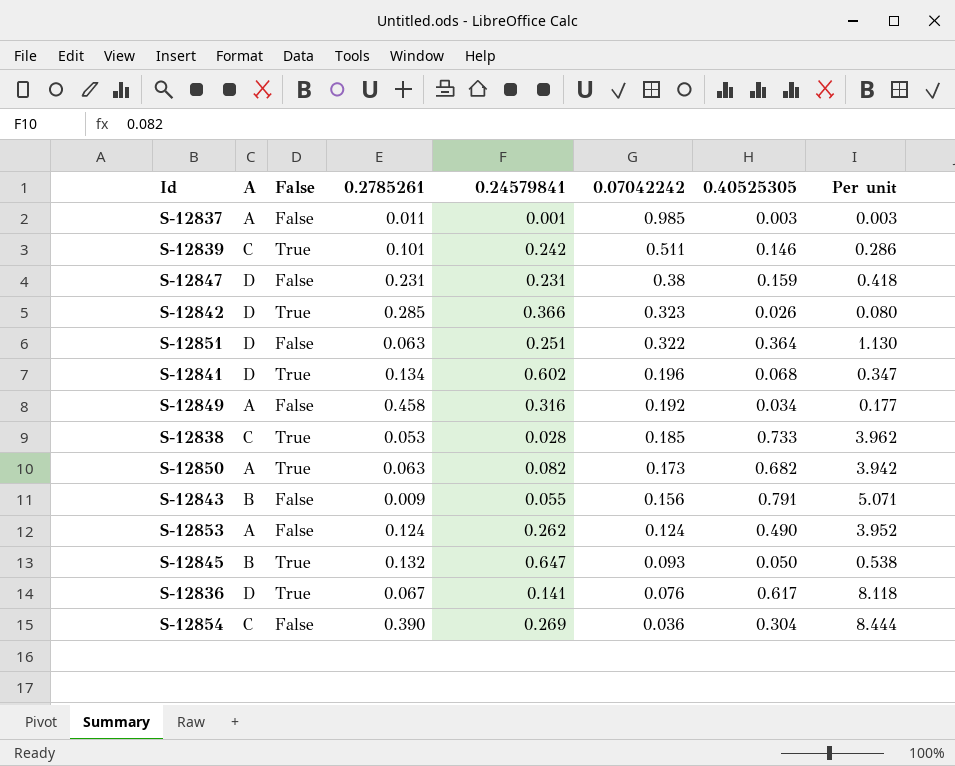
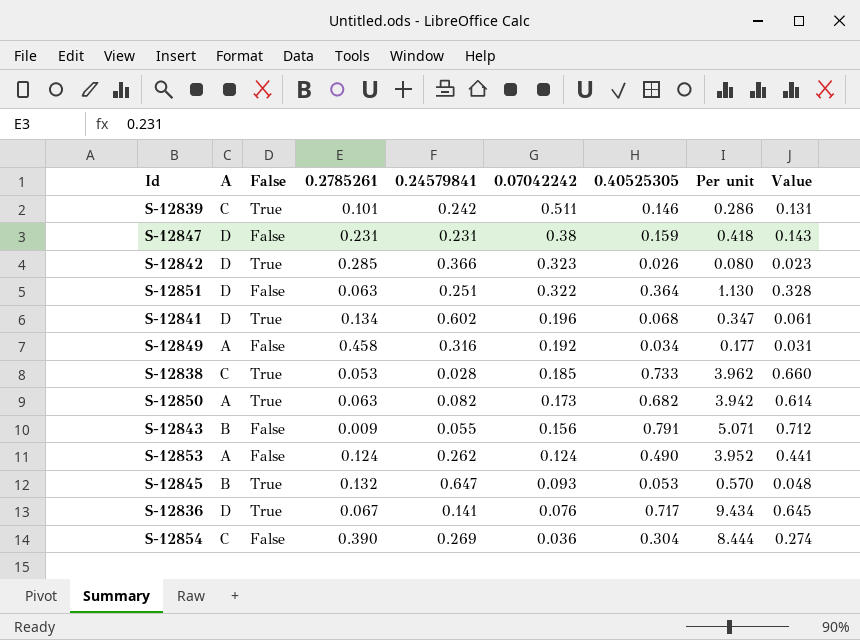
column Value | formula: none -> [0.40525305] * 0.9
row S-12837: A | False | 0.011 | 0.001 | 0.985 | 0.003 | 0.003 -> none
S-12845 | 0.40525305: 0.050 -> 0.053
S-12845 | Per unit: 0.538 -> 0.570
S-12836 | 0.40525305: 0.617 -> 0.717
S-12836 | Per unit: 8.118 -> 9.434

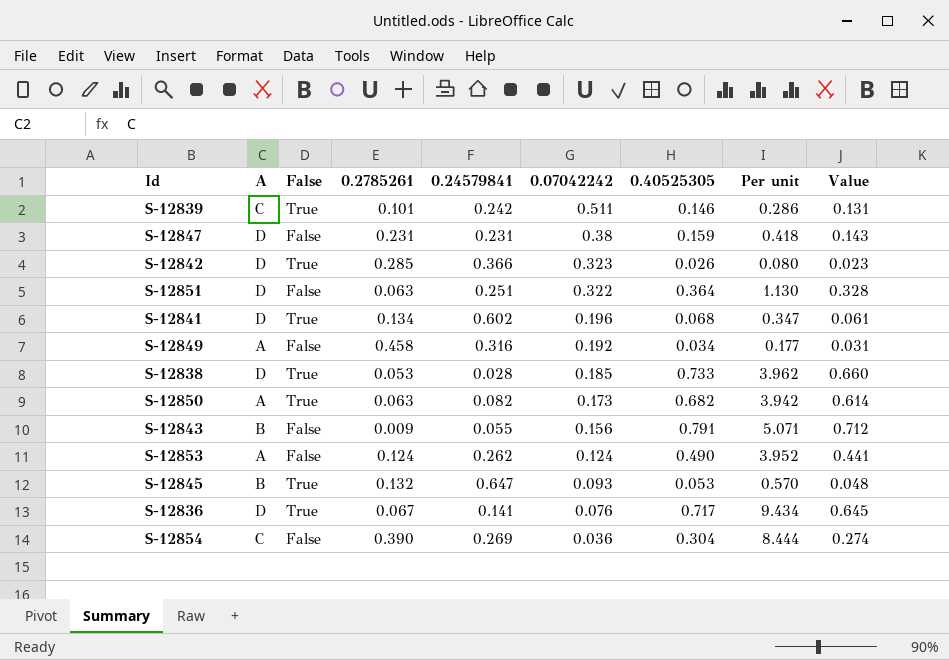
S-12838 | A: C -> D

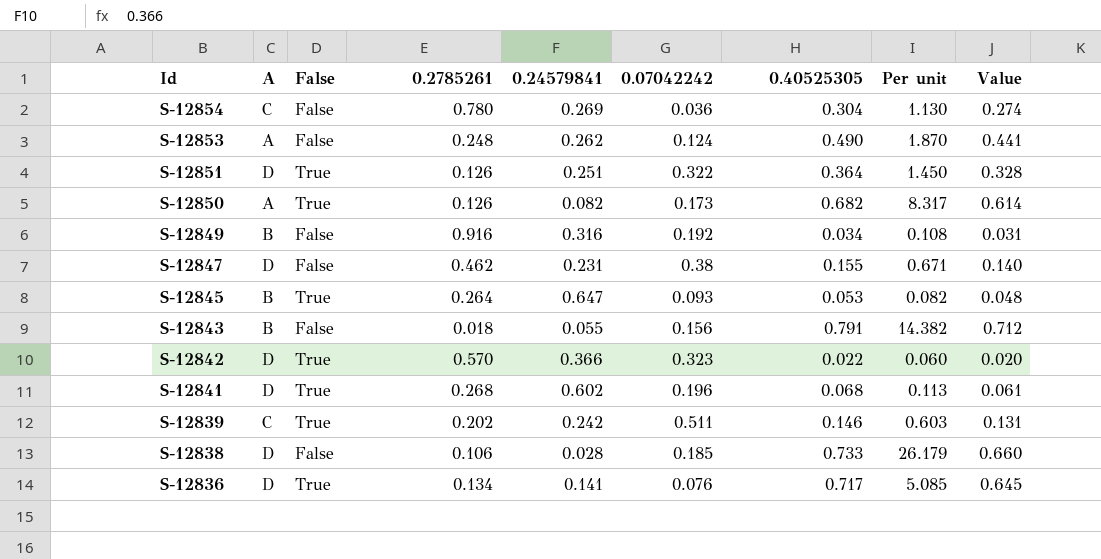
row order: 0.07042242 descending -> Id descending
column Per unit | formula: [0.40525305] / [0.07042242] -> [0.40525305] / [0.24579841]
S-12854 | 0.2785261: 0.390 -> 0.780
S-12853 | 0.2785261: 0.124 -> 0.248
S-12851 | False: False -> True
S-12851 | 0.2785261: 0.063 -> 0.126
S-12850 | 0.2785261: 0.063 -> 0.126
S-12849 | A: A -> B
S-12849 | 0.2785261: 0.458 -> 0.916
S-12847 | 0.2785261: 0.231 -> 0.462
S-12847 | 0.40525305: 0.159 -> 0.155
S-12847 | Value: 0.143 -> 0.140
S-12845 | 0.2785261: 0.132 -> 0.264
S-12843 | 0.2785261: 0.009 -> 0.018
S-12842 | 0.2785261: 0.285 -> 0.570
S-12842 | 0.40525305: 0.026 -> 0.022
S-12842 | Value: 0.023 -> 0.020
S-12841 | 0.2785261: 0.134 -> 0.268
S-12839 | 0.2785261: 0.101 -> 0.202
S-12838 | False: True -> False
S-12838 | 0.2785261: 0.053 -> 0.106
S-12836 | 0.2785261: 0.067 -> 0.134

